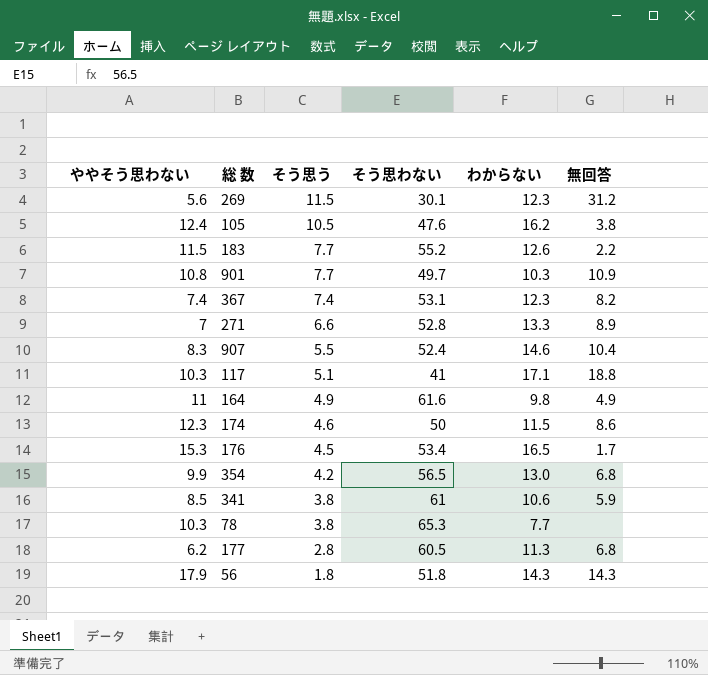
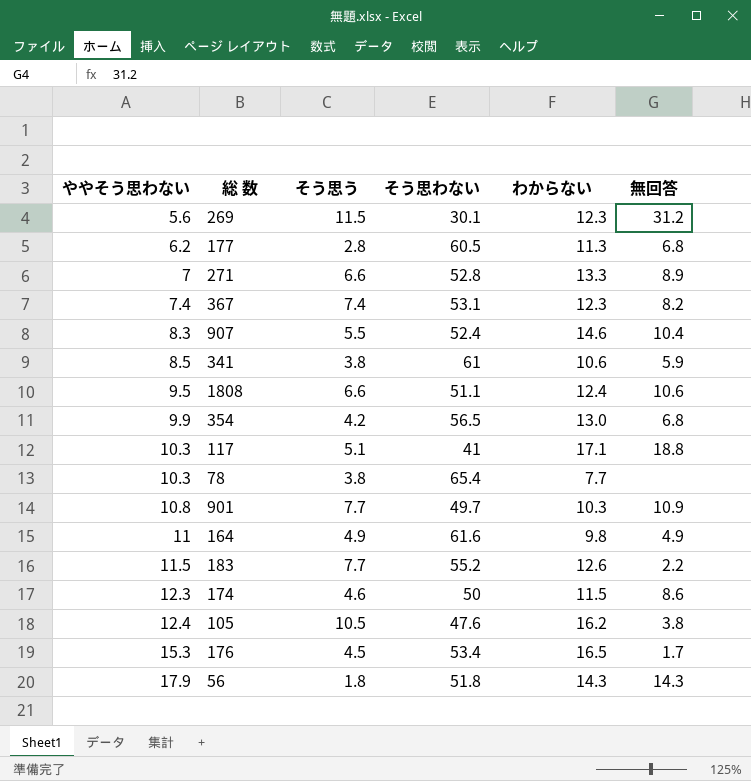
row order: そう思う descending -> ややそう思わない ascending
row 1808: none -> 9.5 | 6.6 | 51.1 | 12.4 | 10.6
78 | そう思わない: 65.3 -> 65.4

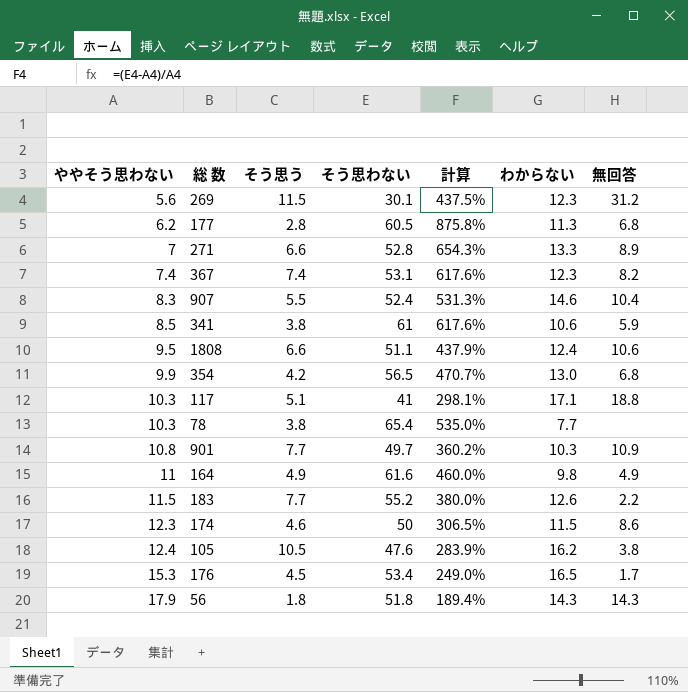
column 計算 | formula: none -> ([そう思わない] - [ややそう思わない]) / [ややそう思わない]

